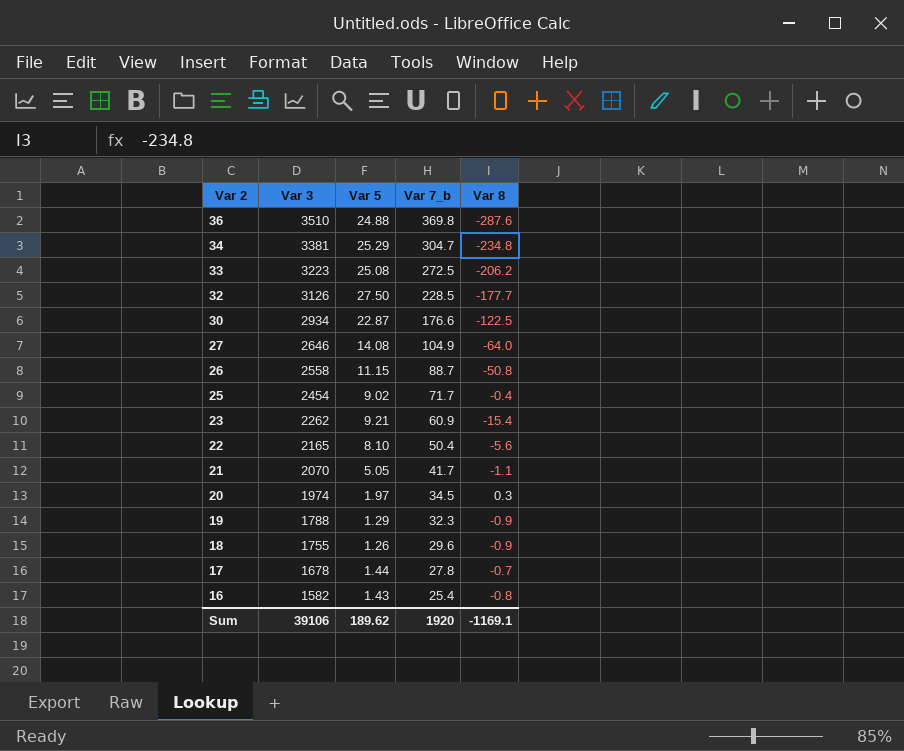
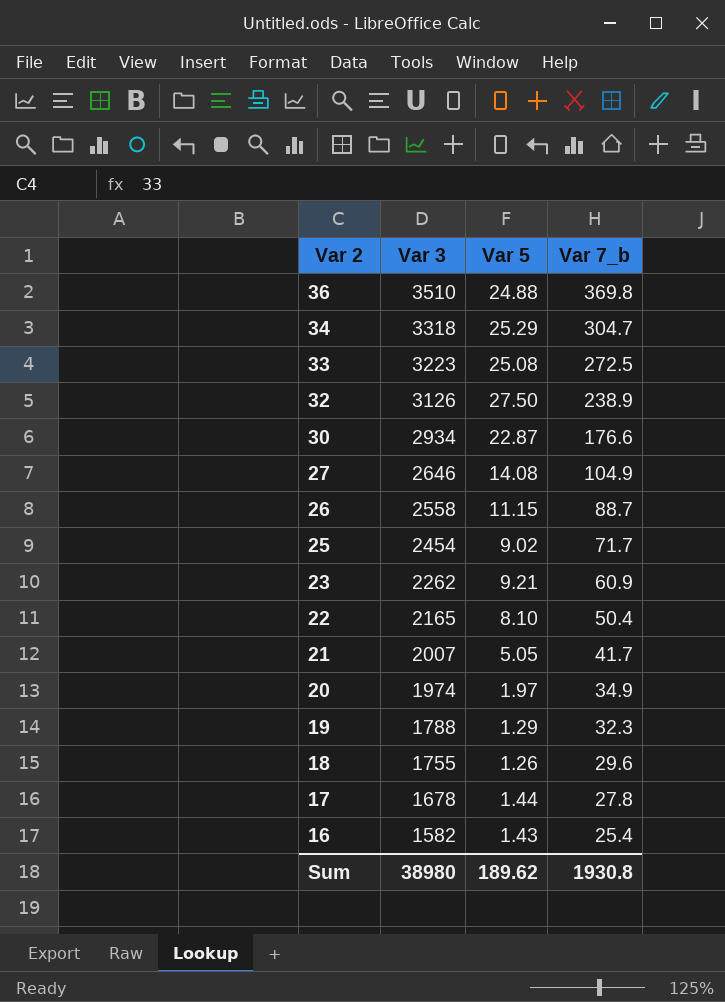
column Var 8 | position: 5 -> none
34 | Var 3: 3381 -> 3318
32 | Var 7_b: 228.5 -> 238.9
21 | Var 3: 2070 -> 2007
20 | Var 7_b: 34.5 -> 34.9
Sum | Var 3: 39106 -> 38980
Sum | Var 7_b: 1920 -> 1930.8

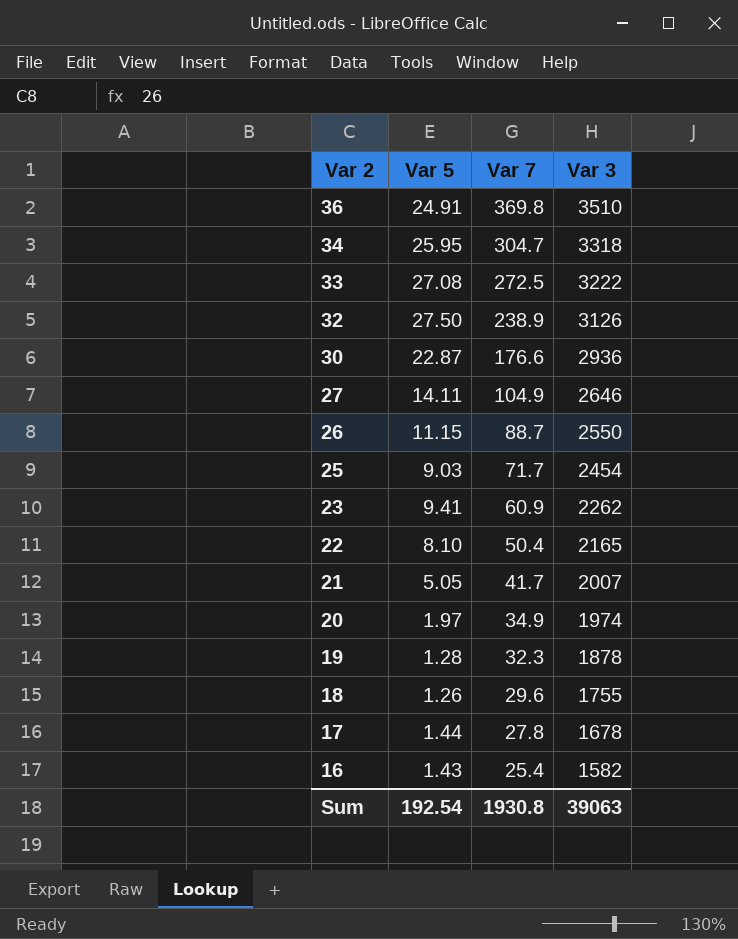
column name: Var 7_b -> Var 7
column Var 3 | position: 2 -> 4
36 | Var 5: 24.88 -> 24.91
34 | Var 5: 25.29 -> 25.95
33 | Var 5: 25.08 -> 27.08
33 | Var 3: 3223 -> 3222
30 | Var 3: 2934 -> 2936
27 | Var 5: 14.08 -> 14.11
26 | Var 3: 2558 -> 2550
25 | Var 5: 9.02 -> 9.03
23 | Var 5: 9.21 -> 9.41
19 | Var 5: 1.29 -> 1.28
19 | Var 3: 1788 -> 1878
Sum | Var 5: 189.62 -> 192.54
Sum | Var 3: 38980 -> 39063

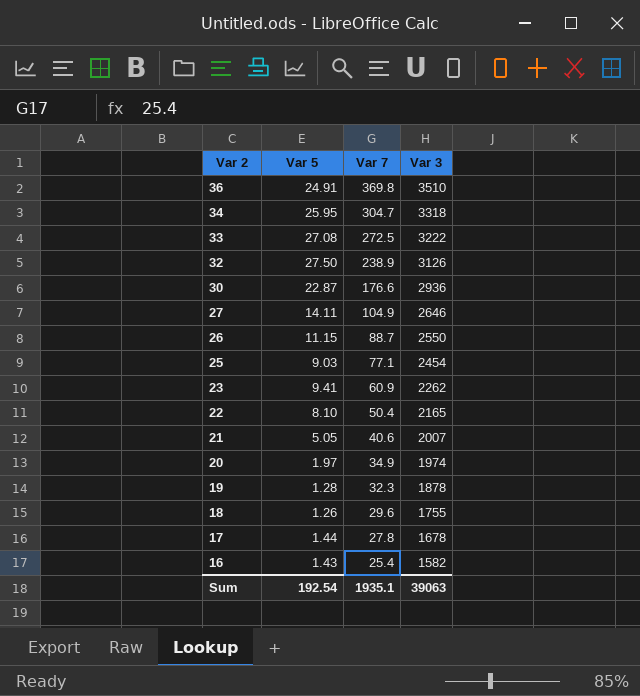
25 | Var 7: 71.7 -> 77.1
21 | Var 7: 41.7 -> 40.6
Sum | Var 7: 1930.8 -> 1935.1

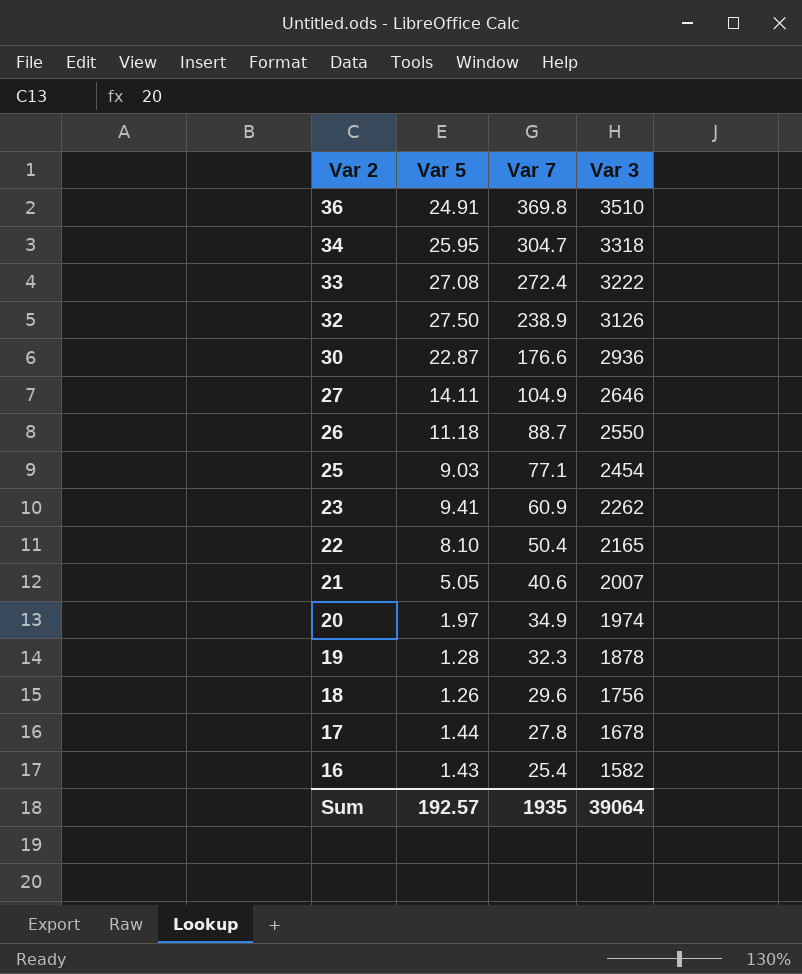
33 | Var 7: 272.5 -> 272.4
26 | Var 5: 11.15 -> 11.18
18 | Var 3: 1755 -> 1756
Sum | Var 5: 192.54 -> 192.57
Sum | Var 7: 1935.1 -> 1935
Sum | Var 3: 39063 -> 39064

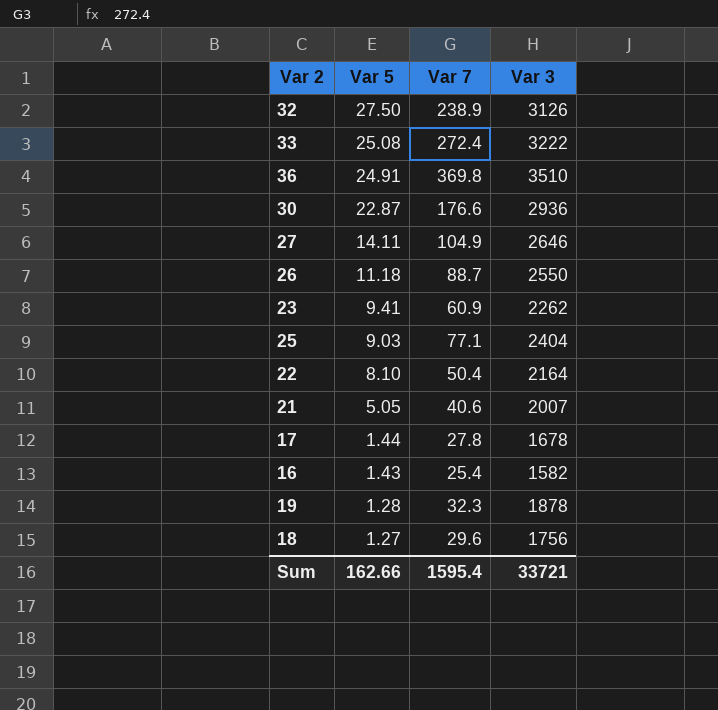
row order: Var 2 descending -> Var 5 descending
row 34: 25.95 | 304.7 | 3318 -> none
row 20: 1.97 | 34.9 | 1974 -> none
33 | Var 5: 27.08 -> 25.08
25 | Var 3: 2454 -> 2404
22 | Var 3: 2165 -> 2164
18 | Var 5: 1.26 -> 1.27
Sum | Var 5: 192.57 -> 162.66
Sum | Var 7: 1935 -> 1595.4
Sum | Var 3: 39064 -> 33721

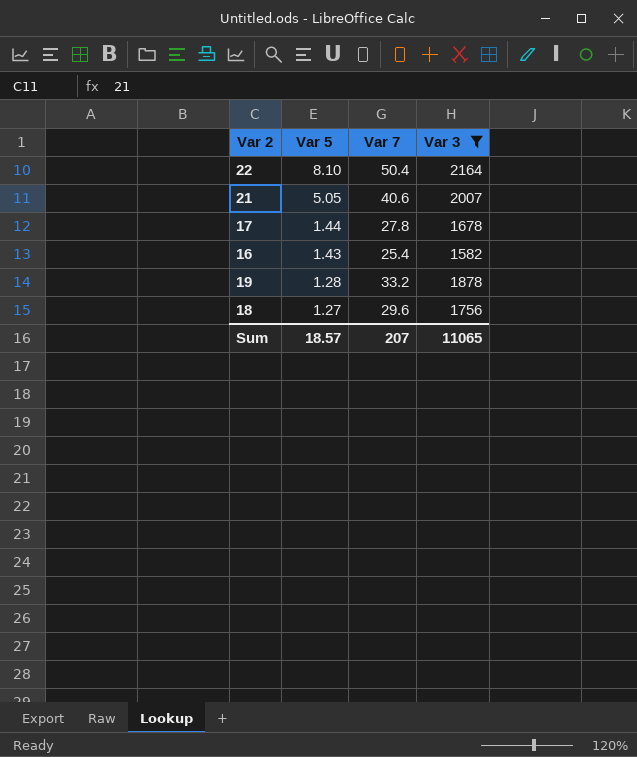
filter: none -> Var 3 <= 2164
19 | Var 7: 32.3 -> 33.2
Sum | Var 5: 162.66 -> 18.57
Sum | Var 7: 1595.4 -> 207
Sum | Var 3: 33721 -> 11065

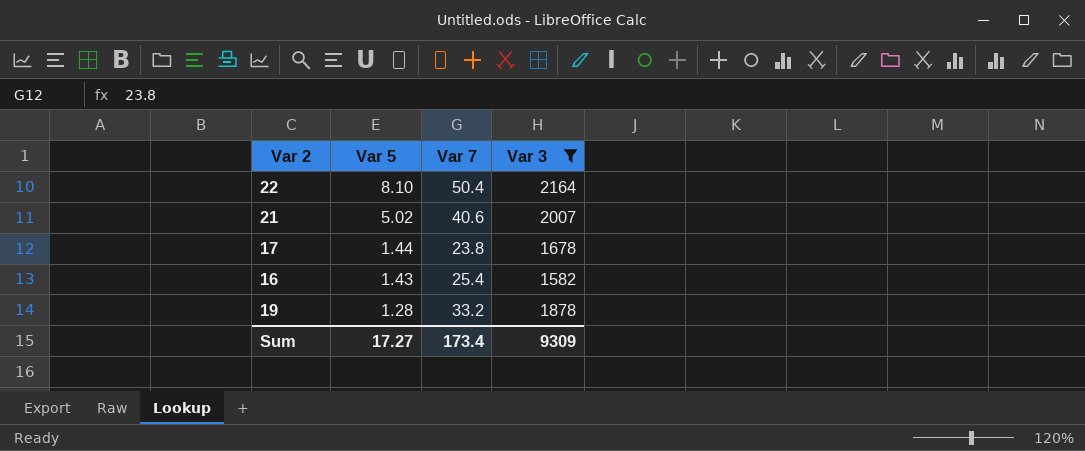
row 18: 1.27 | 29.6 | 1756 -> none
21 | Var 5: 5.05 -> 5.02
17 | Var 7: 27.8 -> 23.8
Sum | Var 5: 18.57 -> 17.27
Sum | Var 7: 207 -> 173.4
Sum | Var 3: 11065 -> 9309

